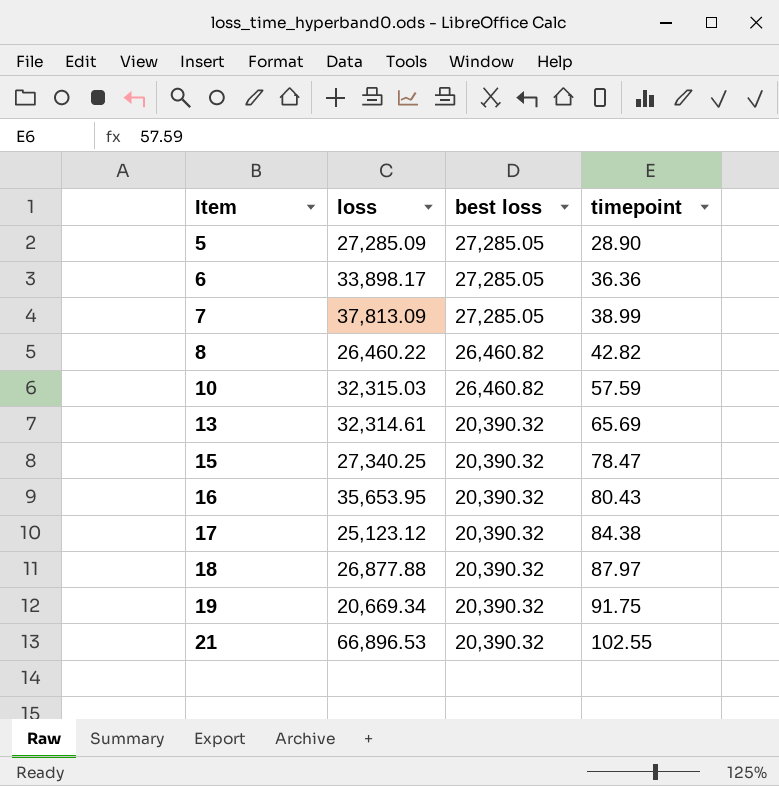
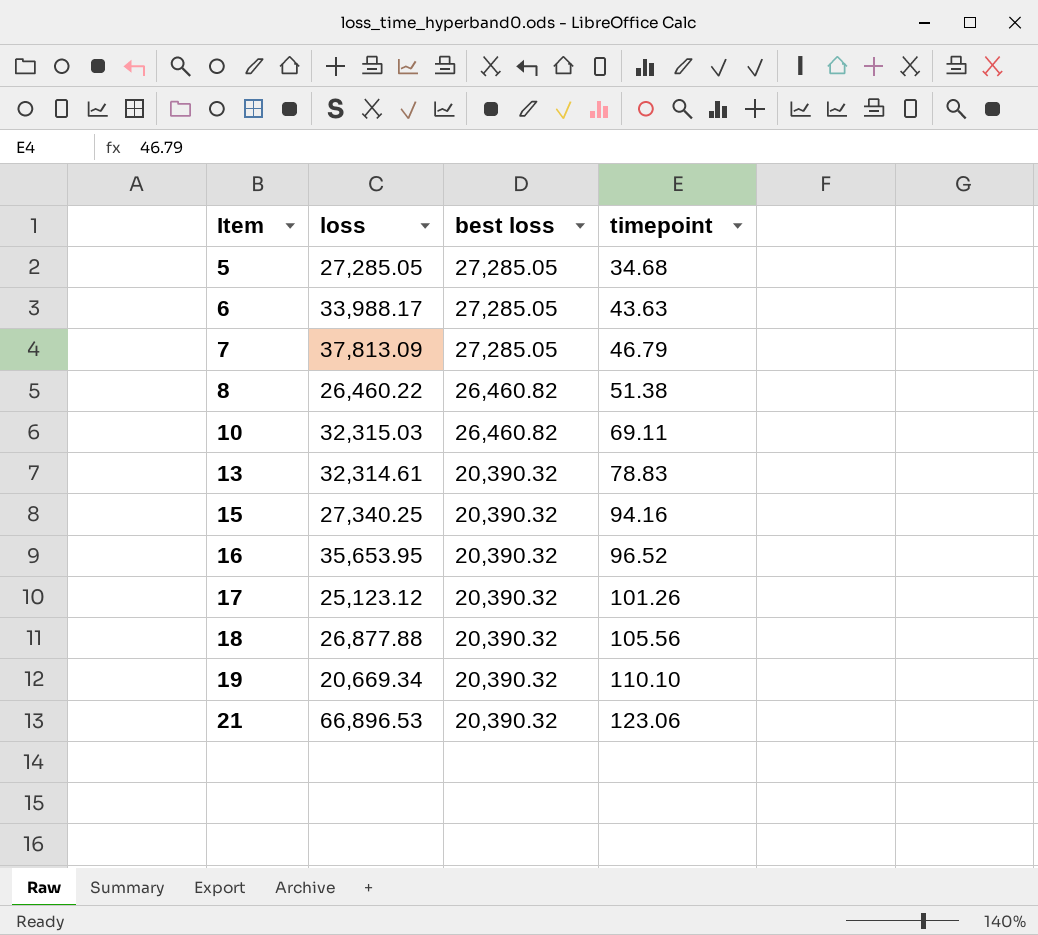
5 | loss: 27,285.09 -> 27,285.05
5 | timepoint: 28.90 -> 34.68
6 | loss: 33,898.17 -> 33,988.17
6 | timepoint: 36.36 -> 43.63
7 | timepoint: 38.99 -> 46.79
8 | timepoint: 42.82 -> 51.38
10 | timepoint: 57.59 -> 69.11
13 | timepoint: 65.69 -> 78.83
15 | timepoint: 78.47 -> 94.16
16 | timepoint: 80.43 -> 96.52
17 | timepoint: 84.38 -> 101.26
18 | timepoint: 87.97 -> 105.56
19 | timepoint: 91.75 -> 110.10
21 | timepoint: 102.55 -> 123.06

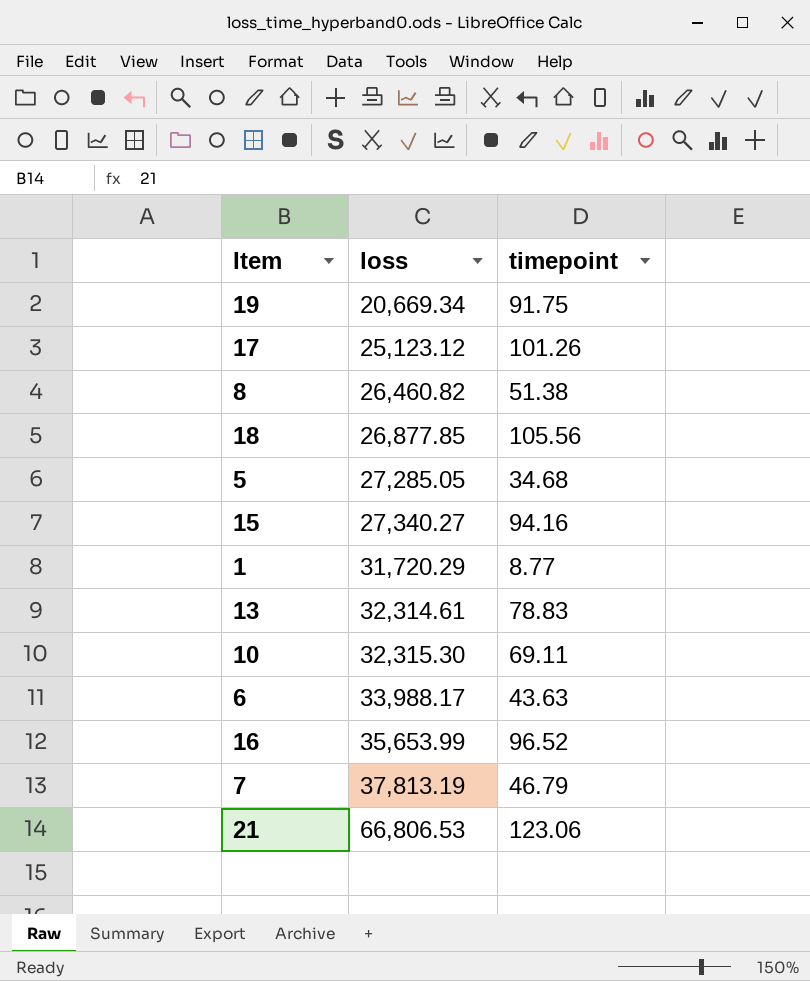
row order: Item ascending -> loss ascending
column best loss | position: 3 -> none
19 | timepoint: 110.10 -> 91.75
8 | loss: 26,460.22 -> 26,460.82
18 | loss: 26,877.88 -> 26,877.85
15 | loss: 27,340.25 -> 27,340.27
row 1: none -> 31,720.29 | 8.77
10 | loss: 32,315.03 -> 32,315.30
16 | loss: 35,653.95 -> 35,653.99
7 | loss: 37,813.09 -> 37,813.19
21 | loss: 66,896.53 -> 66,806.53

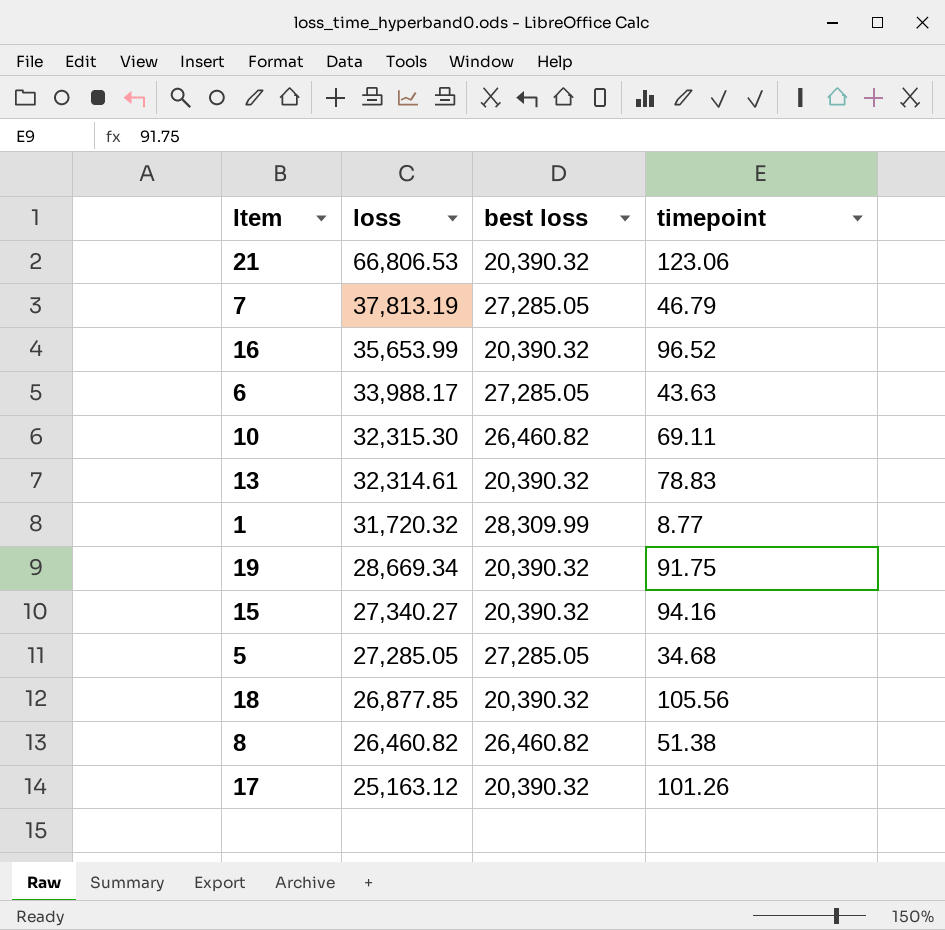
row order: loss ascending -> loss descending
column best loss | position: none -> 3
1 | loss: 31,720.29 -> 31,720.32
19 | loss: 20,669.34 -> 28,669.34
17 | loss: 25,123.12 -> 25,163.12

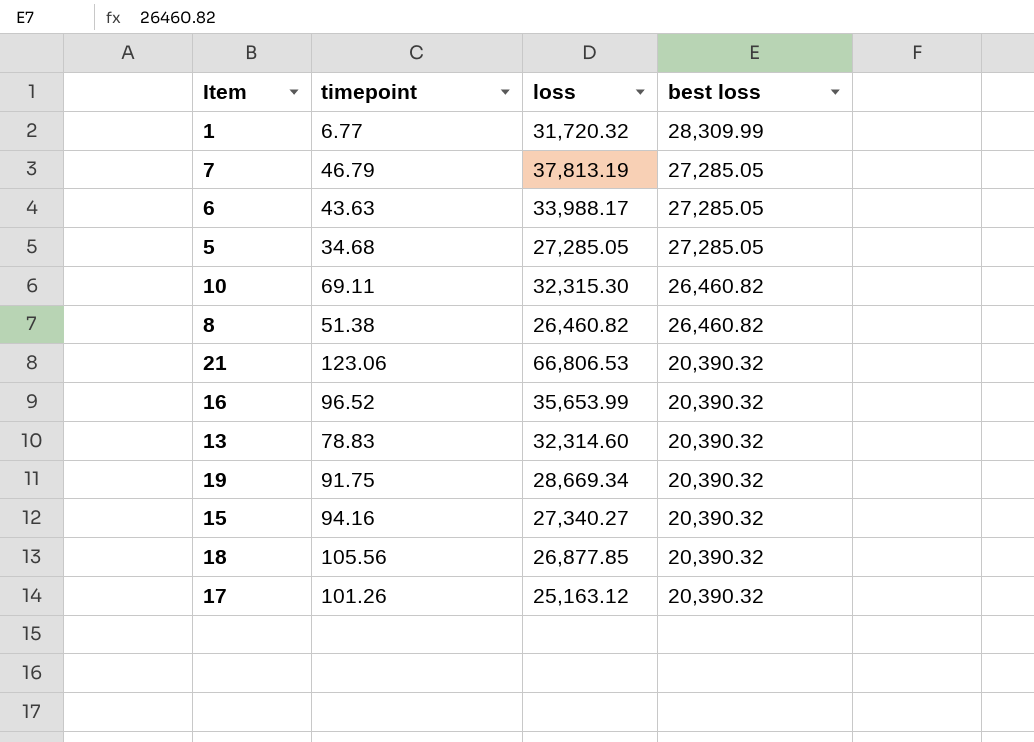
row order: loss descending -> best loss descending
column timepoint | position: 4 -> 2
1 | timepoint: 8.77 -> 6.77
13 | loss: 32,314.61 -> 32,314.60

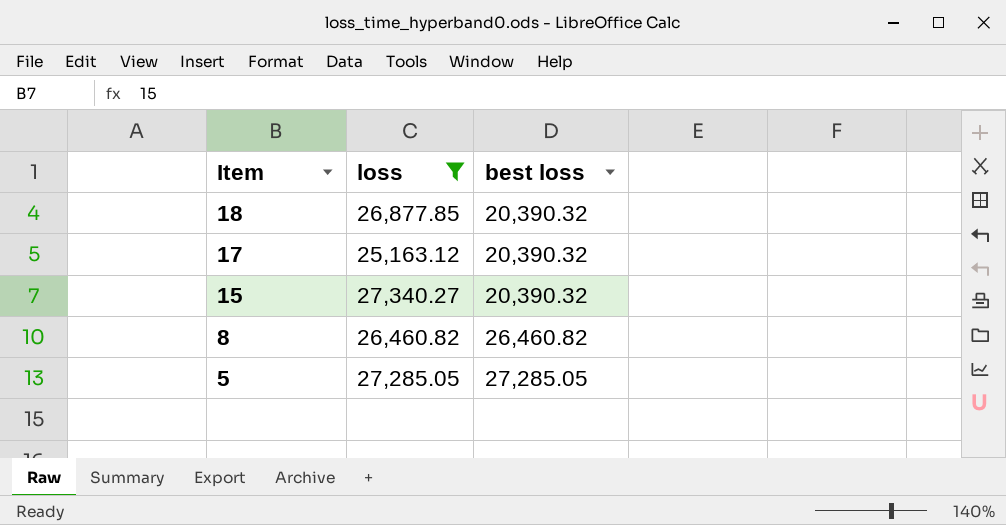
filter: none -> loss <= 27,340.27
row order: best loss descending -> Item descending
column timepoint | position: 2 -> none

